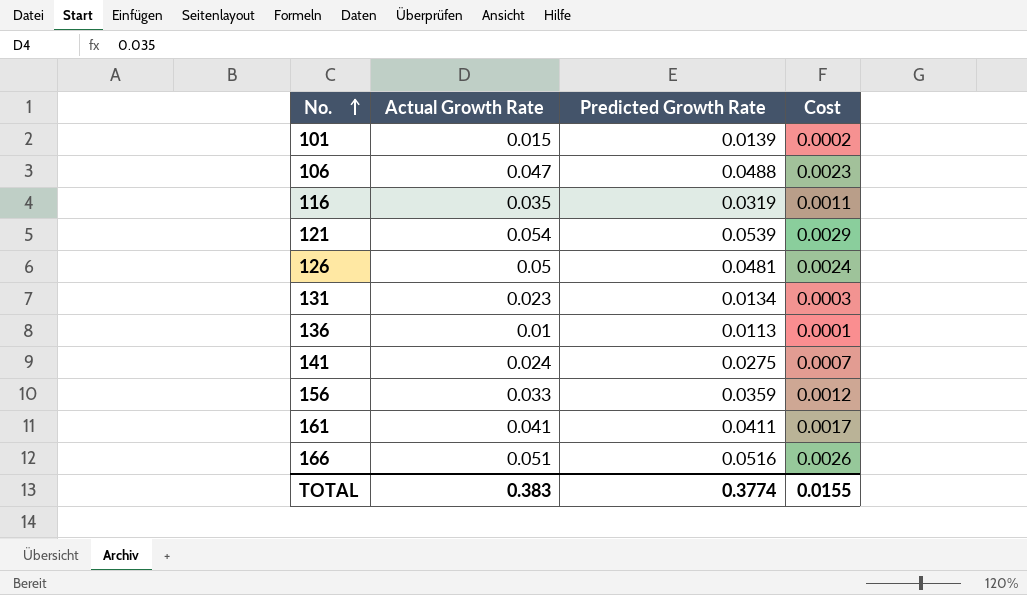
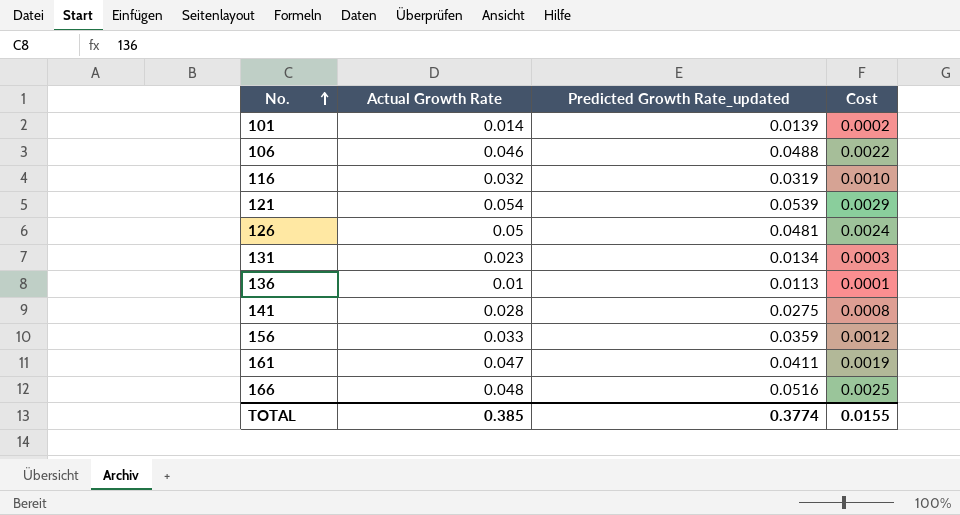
column name: Predicted Growth Rate -> Predicted Growth Rate_updated
101 | Actual Growth Rate: 0.015 -> 0.014
106 | Actual Growth Rate: 0.047 -> 0.046
106 | Cost: 0.0023 -> 0.0022
116 | Actual Growth Rate: 0.035 -> 0.032
116 | Cost: 0.0011 -> 0.0010
141 | Actual Growth Rate: 0.024 -> 0.028
141 | Cost: 0.0007 -> 0.0008
161 | Actual Growth Rate: 0.041 -> 0.047
161 | Cost: 0.0017 -> 0.0019
166 | Actual Growth Rate: 0.051 -> 0.048
166 | Cost: 0.0026 -> 0.0025
TOTAL | Actual Growth Rate: 0.383 -> 0.385

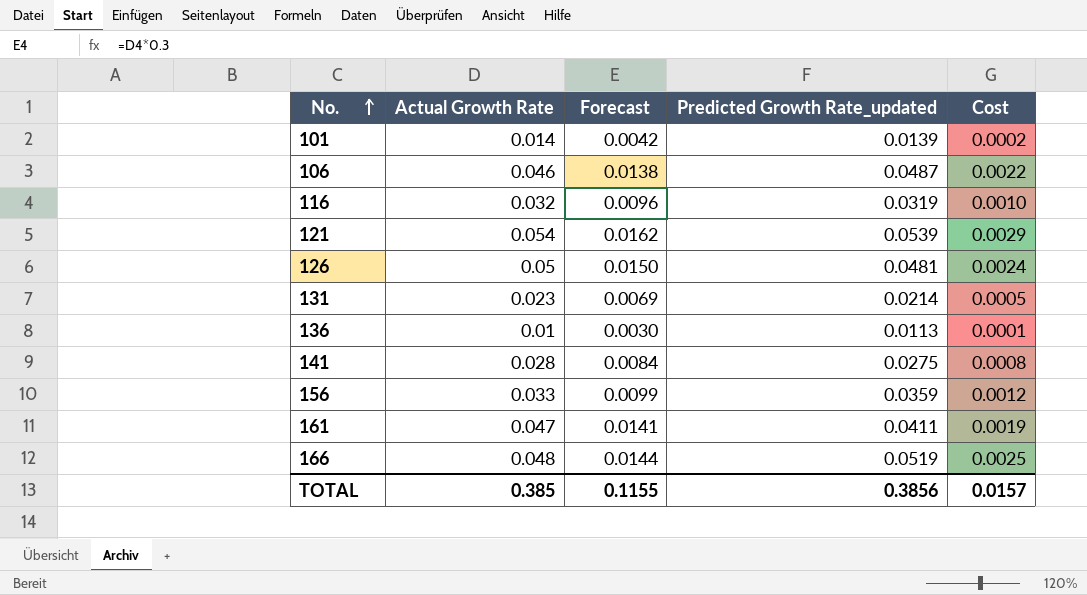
column Forecast | formula: none -> [Actual Growth Rate] * 0.3
106 | Predicted Growth Rate_updated: 0.0488 -> 0.0487
131 | Predicted Growth Rate_updated: 0.0134 -> 0.0214
131 | Cost: 0.0003 -> 0.0005
166 | Predicted Growth Rate_updated: 0.0516 -> 0.0519
TOTAL | Predicted Growth Rate_updated: 0.3774 -> 0.3856
TOTAL | Cost: 0.0155 -> 0.0157

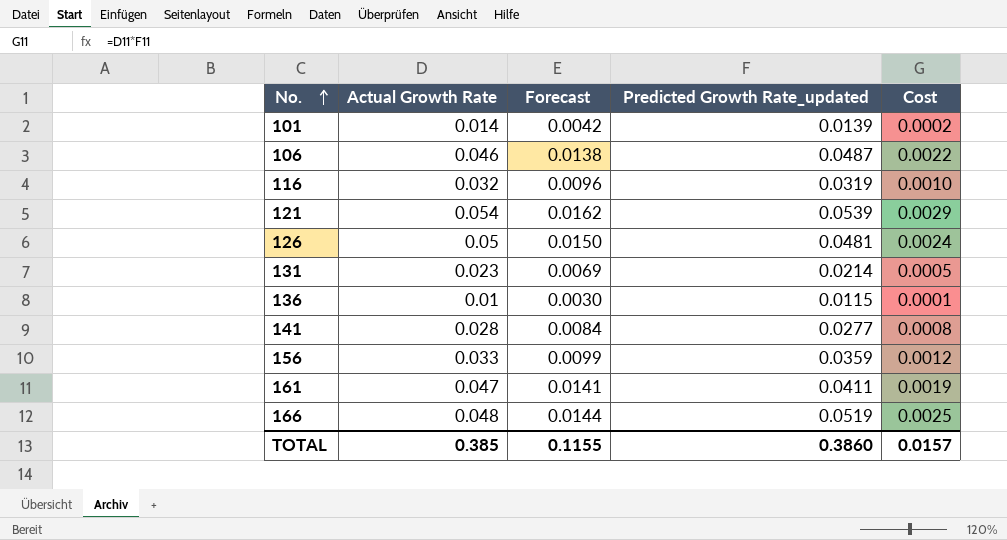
136 | Predicted Growth Rate_updated: 0.0113 -> 0.0115
141 | Predicted Growth Rate_updated: 0.0275 -> 0.0277
TOTAL | Predicted Growth Rate_updated: 0.3856 -> 0.3860

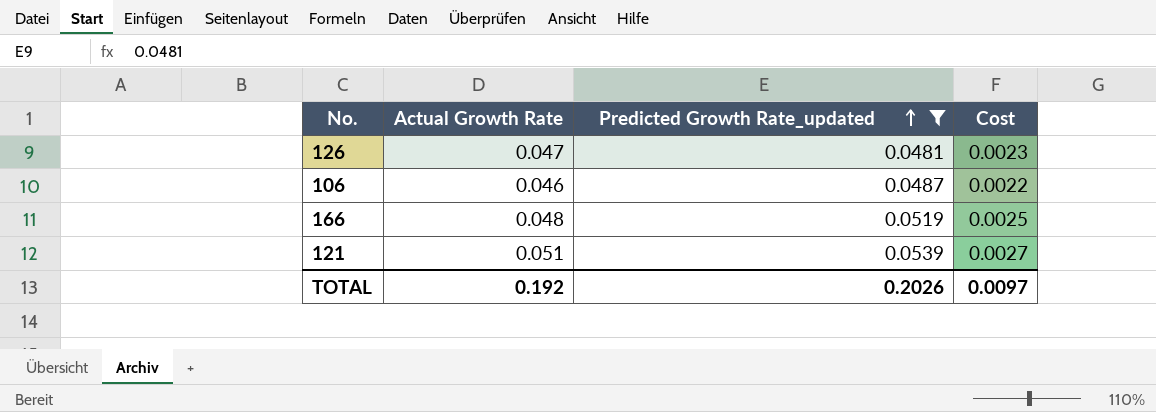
filter: none -> Predicted Growth Rate_updated >= 0.0481
row order: No. ascending -> Predicted Growth Rate_updated ascending
column Forecast | formula: [Actual Growth Rate] * 0.3 -> none
126 | Actual Growth Rate: 0.05 -> 0.047
126 | Cost: 0.0024 -> 0.0023
121 | Actual Growth Rate: 0.054 -> 0.051
121 | Cost: 0.0029 -> 0.0027
TOTAL | Actual Growth Rate: 0.385 -> 0.192
TOTAL | Predicted Growth Rate_updated: 0.3860 -> 0.2026
TOTAL | Cost: 0.0157 -> 0.0097

